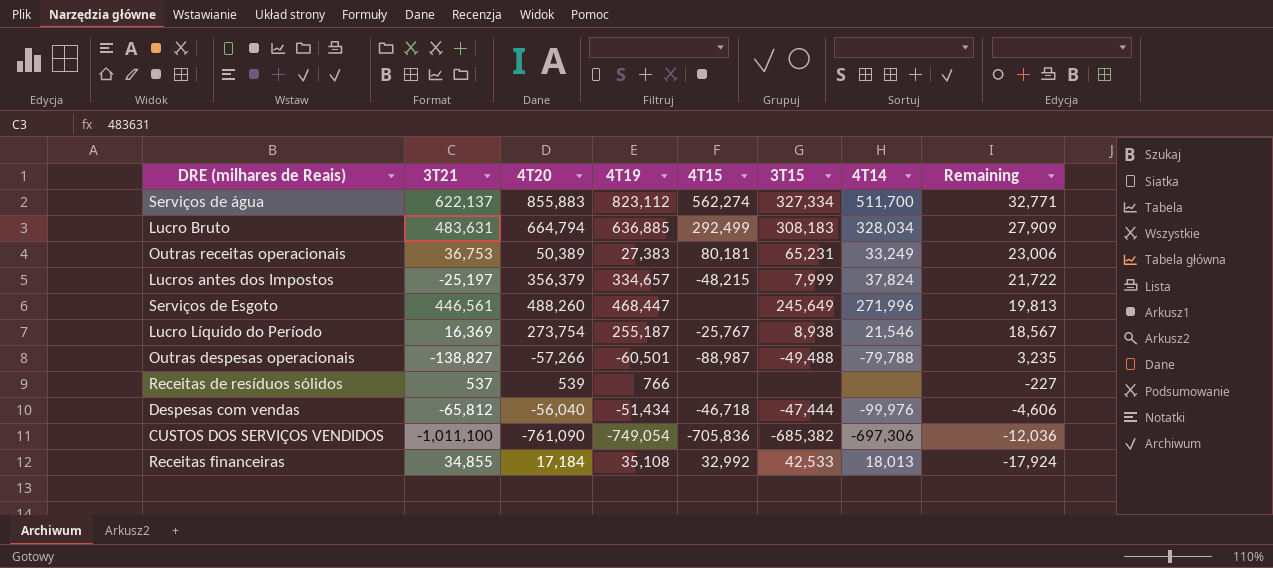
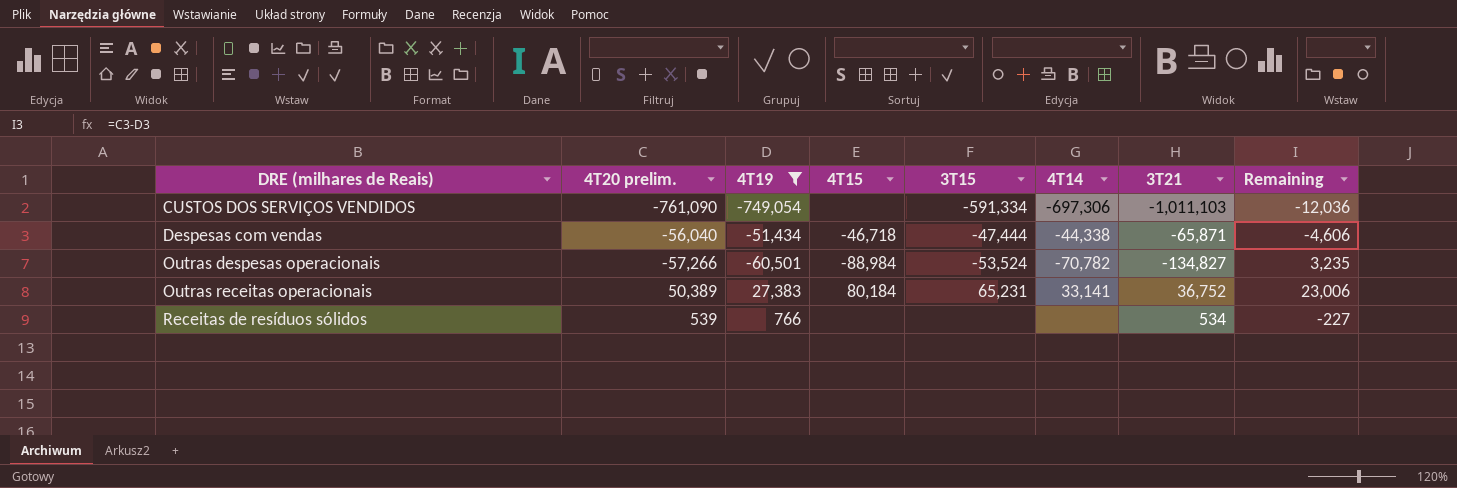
filter: none -> 4T19 <= 27,383
row order: Remaining descending -> DRE (milhares de Reais) ascending
column name: 4T20 -> 4T20 prelim.
column 3T21 | position: 2 -> 7
CUSTOS DOS SERVIÇOS VENDIDOS | 4T15: -705,836 -> none
CUSTOS DOS SERVIÇOS VENDIDOS | 3T15: -685,382 -> -591,334
CUSTOS DOS SERVIÇOS VENDIDOS | 3T21: -1,011,100 -> -1,011,103
Despesas com vendas | 4T14: -99,976 -> -44,338
Despesas com vendas | 3T21: -65,812 -> -65,871
Outras despesas operacionais | 4T15: -88,987 -> -88,984
Outras despesas operacionais | 3T15: -49,488 -> -53,524
Outras despesas operacionais | 4T14: -79,788 -> -70,782
Outras despesas operacionais | 3T21: -138,827 -> -134,827
Outras receitas operacionais | 4T15: 80,181 -> 80,184
Outras receitas operacionais | 4T14: 33,249 -> 33,141
Outras receitas operacionais | 3T21: 36,753 -> 36,752
Receitas de resíduos sólidos | 3T21: 537 -> 534

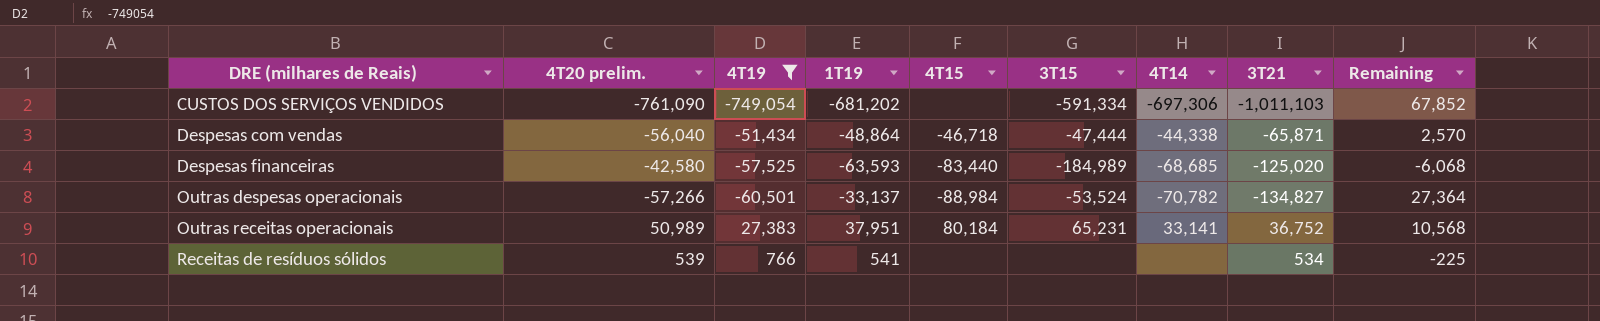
column 1T19 | position: none -> 4
column Remaining | formula: [4T20 prelim.] - [4T19] -> [1T19] - [4T19]
row Despesas financeiras: none -> -42,580 | -57,525 | -63,593 | -83,440 | -184,989 | -68,685 | -125,020 | -6,068
Outras receitas operacionais | 4T20 prelim.: 50,389 -> 50,989

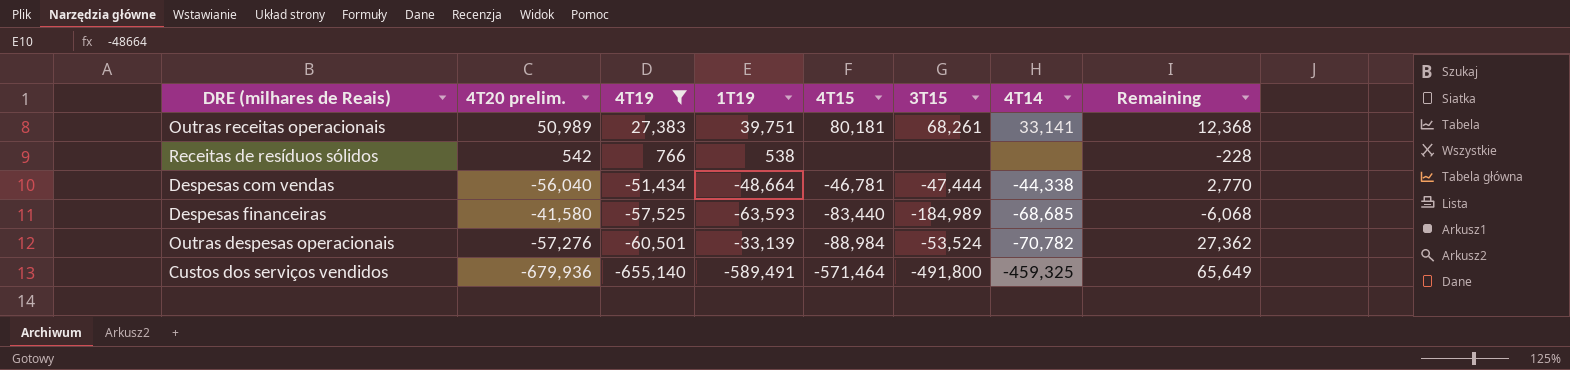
row order: DRE (milhares de Reais) ascending -> 4T19 descending
column 3T21 | position: 8 -> none
row CUSTOS DOS SERVIÇOS VENDIDOS: -761,090 | -749,054 | -681,202 | none | -591,334 | -697,306 | -1,011,103 | 67,852 -> none
Outras receitas operacionais | 1T19: 37,951 -> 39,751
Outras receitas operacionais | 4T15: 80,184 -> 80,181
Outras receitas operacionais | 3T15: 65,231 -> 68,261
Outras receitas operacionais | Remaining: 10,568 -> 12,368
Receitas de resíduos sólidos | 4T20 prelim.: 539 -> 542
Receitas de resíduos sólidos | 1T19: 541 -> 538
Receitas de resíduos sólidos | Remaining: -225 -> -228
Despesas com vendas | 1T19: -48,864 -> -48,664
Despesas com vendas | 4T15: -46,718 -> -46,781
Despesas com vendas | Remaining: 2,570 -> 2,770
Despesas financeiras | 4T20 prelim.: -42,580 -> -41,580
Outras despesas operacionais | 4T20 prelim.: -57,266 -> -57,276
Outras despesas operacionais | 1T19: -33,137 -> -33,139
Outras despesas operacionais | Remaining: 27,364 -> 27,362
row Custos dos serviços vendidos: none -> -679,936 | -655,140 | -589,491 | -571,464 | -491,800 | -459,325 | 65,649

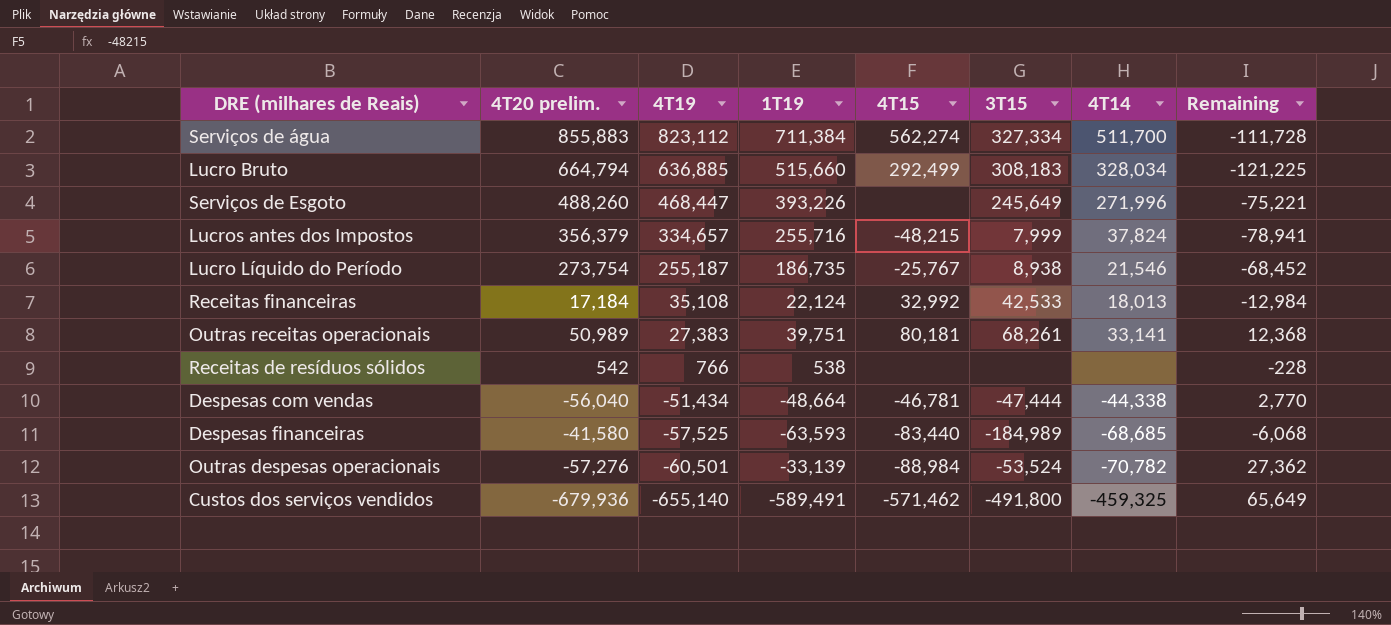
filter: 4T19 <= 27,383 -> none
Custos dos serviços vendidos | 4T15: -571,464 -> -571,462

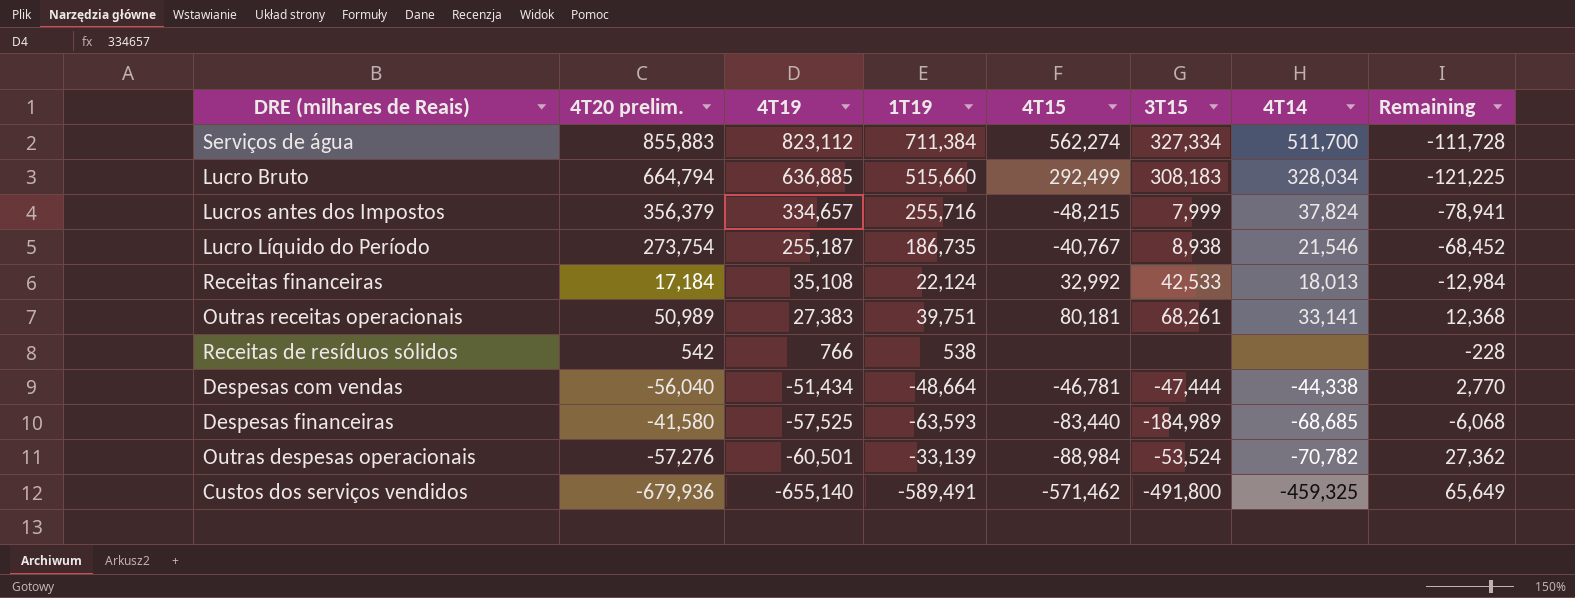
row Serviços de Esgoto: 488,260 | 468,447 | 393,226 | none | 245,649 | 271,996 | -75,221 -> none
Lucro Líquido do Período | 4T15: -25,767 -> -40,767

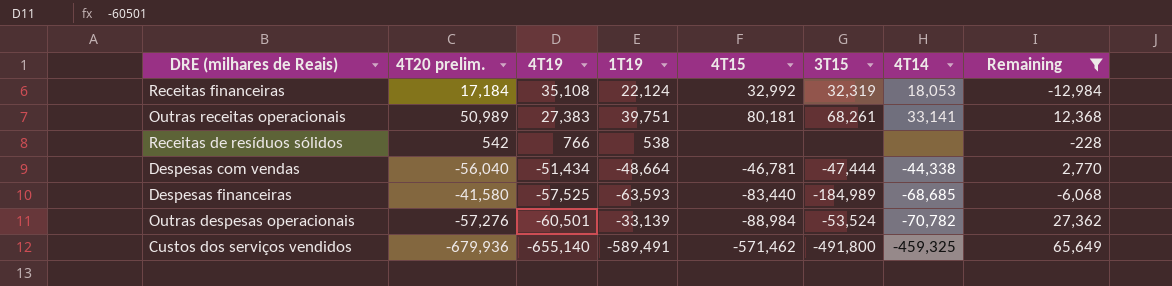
filter: none -> Remaining >= -12,984
Receitas financeiras | 3T15: 42,533 -> 32,319
Receitas financeiras | 4T14: 18,013 -> 18,053

